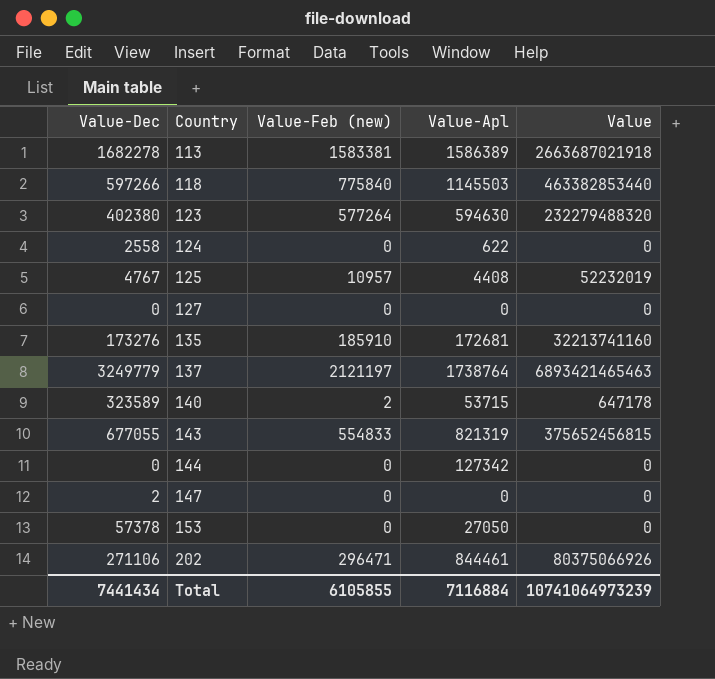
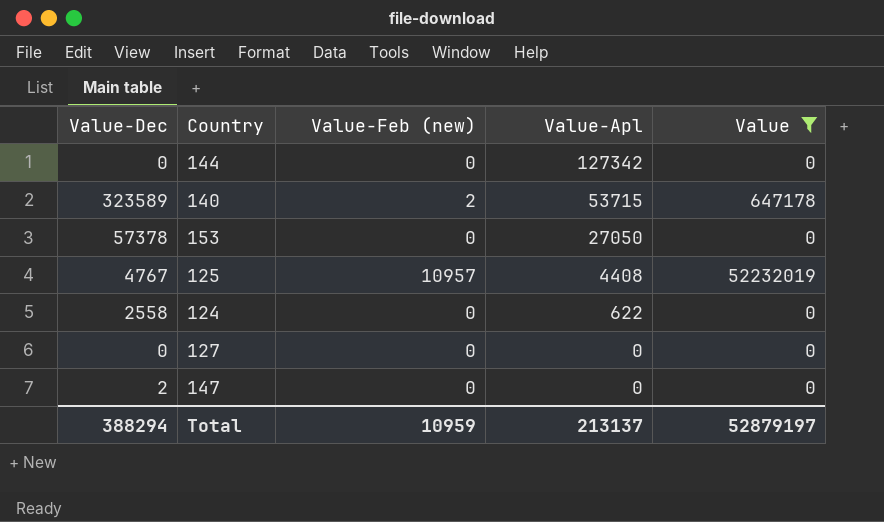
filter: none -> Value <= 52232019
row order: Country ascending -> Value-Apl descending
Total | Value-Dec: 7441434 -> 388294
Total | Value-Feb (new): 6105855 -> 10959
Total | Value-Apl: 7116884 -> 213137
Total | Value: 10741064973239 -> 52879197

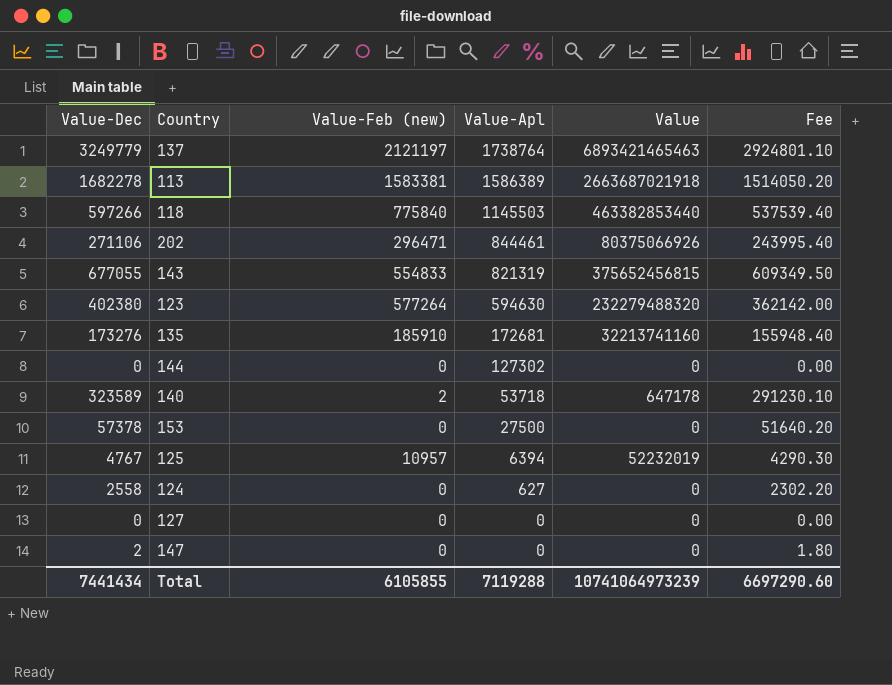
filter: Value <= 52232019 -> none
column Fee | formula: none -> [Value-Dec] * 0.9
144 | Value-Apl: 127342 -> 127302
140 | Value-Apl: 53715 -> 53718
153 | Value-Apl: 27050 -> 27500
125 | Value-Apl: 4408 -> 6394
124 | Value-Apl: 622 -> 627
Total | Value-Dec: 388294 -> 7441434
Total | Value-Feb (new): 10959 -> 6105855
Total | Value-Apl: 213137 -> 7119288
Total | Value: 52879197 -> 10741064973239

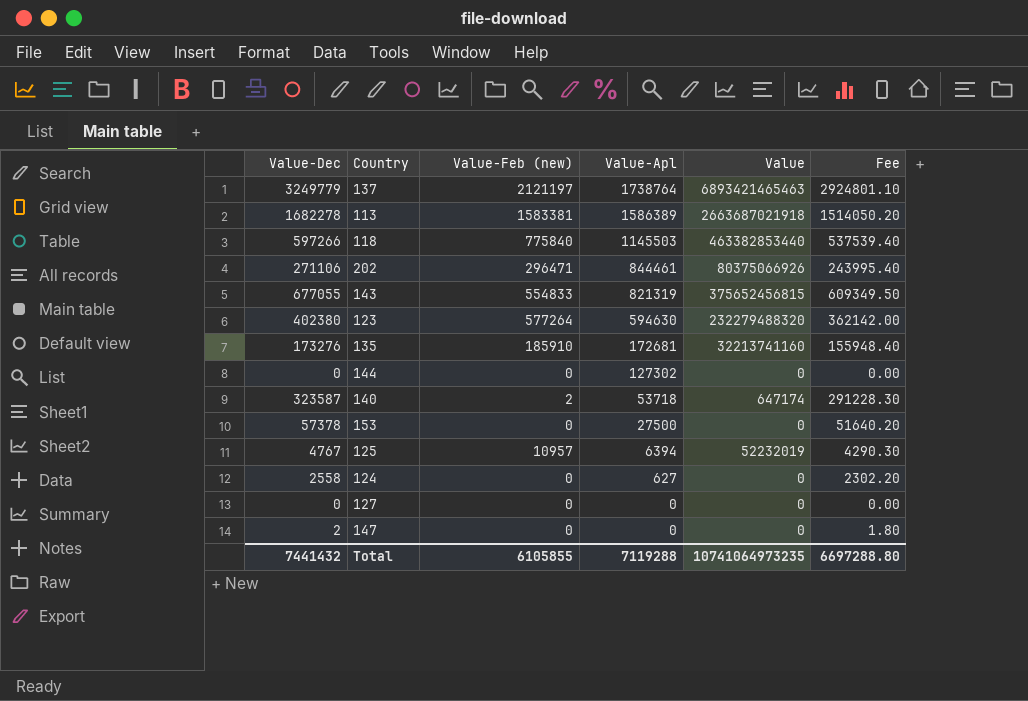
140 | Value-Dec: 323589 -> 323587
140 | Value: 647178 -> 647174
140 | Fee: 291230.10 -> 291228.30
Total | Value-Dec: 7441434 -> 7441432
Total | Value: 10741064973239 -> 10741064973235
Total | Fee: 6697290.60 -> 6697288.80

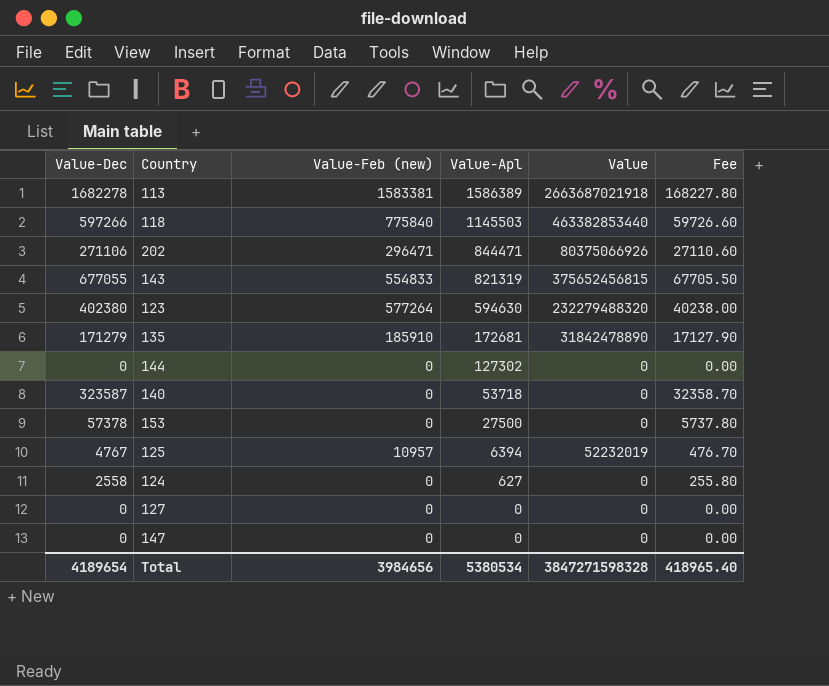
column Fee | formula: [Value-Dec] * 0.9 -> [Value-Dec] * 0.1
row 137: 3249779 | 2121197 | 1738764 | 6893421465463 | 2924801.10 -> none
202 | Value-Apl: 844461 -> 844471
135 | Value-Dec: 173276 -> 171279
135 | Value: 32213741160 -> 31842478890
140 | Value-Feb (new): 2 -> 0
140 | Value: 647174 -> 0
147 | Value-Dec: 2 -> 0
Total | Value-Dec: 7441432 -> 4189654
Total | Value-Feb (new): 6105855 -> 3984656
Total | Value-Apl: 7119288 -> 5380534
Total | Value: 10741064973235 -> 3847271598328
Total | Fee: 6697288.80 -> 418965.40

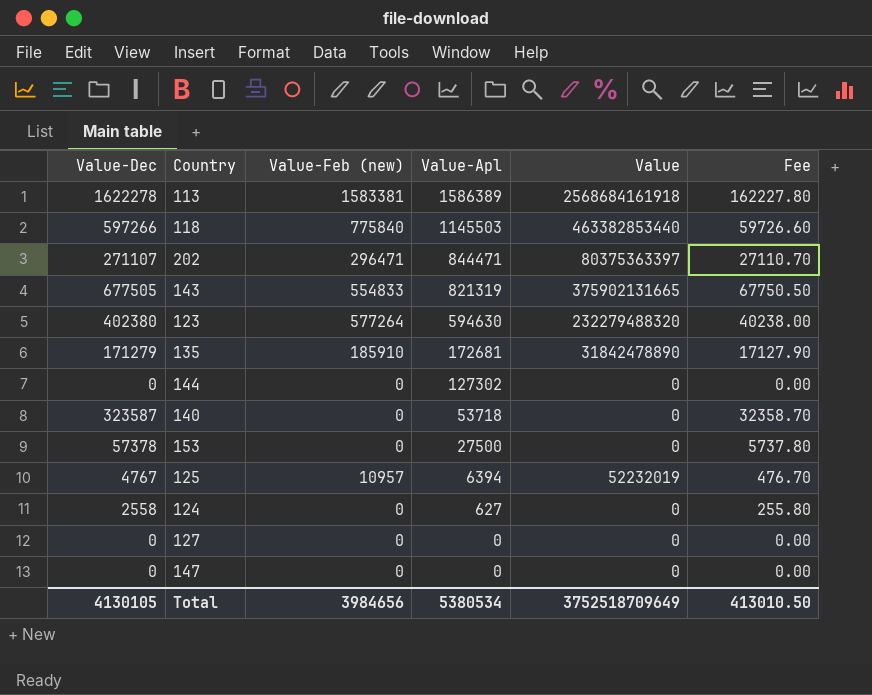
113 | Value-Dec: 1682278 -> 1622278
113 | Value: 2663687021918 -> 2568684161918
113 | Fee: 168227.80 -> 162227.80
202 | Value-Dec: 271106 -> 271107
202 | Value: 80375066926 -> 80375363397
202 | Fee: 27110.60 -> 27110.70
143 | Value-Dec: 677055 -> 677505
143 | Value: 375652456815 -> 375902131665
143 | Fee: 67705.50 -> 67750.50
Total | Value-Dec: 4189654 -> 4130105
Total | Value: 3847271598328 -> 3752518709649
Total | Fee: 418965.40 -> 413010.50

